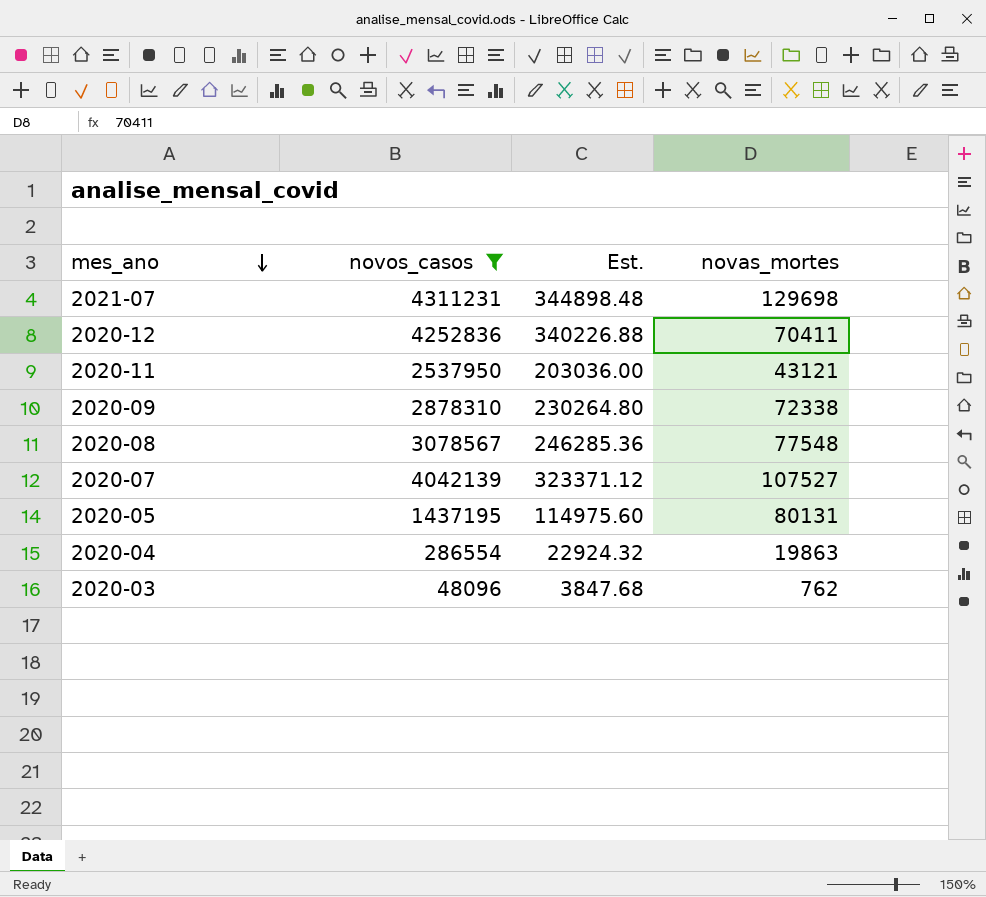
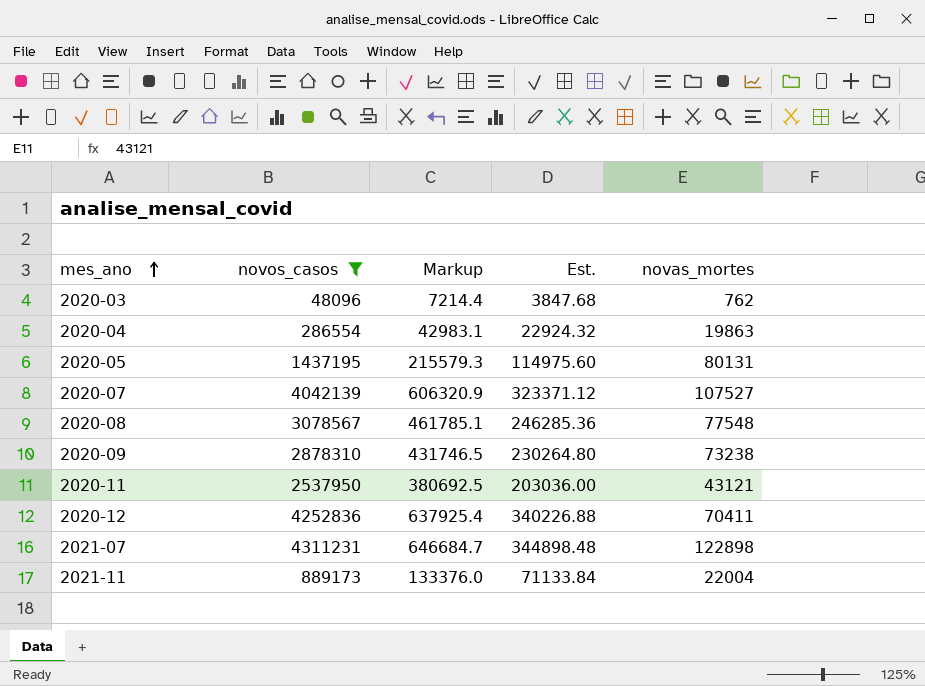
row order: mes_ano descending -> mes_ano ascending
column Markup | formula: none -> [novos_casos] * 0.15
2020-09 | novas_mortes: 72338 -> 73238
2021-07 | novas_mortes: 129698 -> 122898
row 2021-11: none -> 889173 | 133376.0 | 71133.84 | 22004

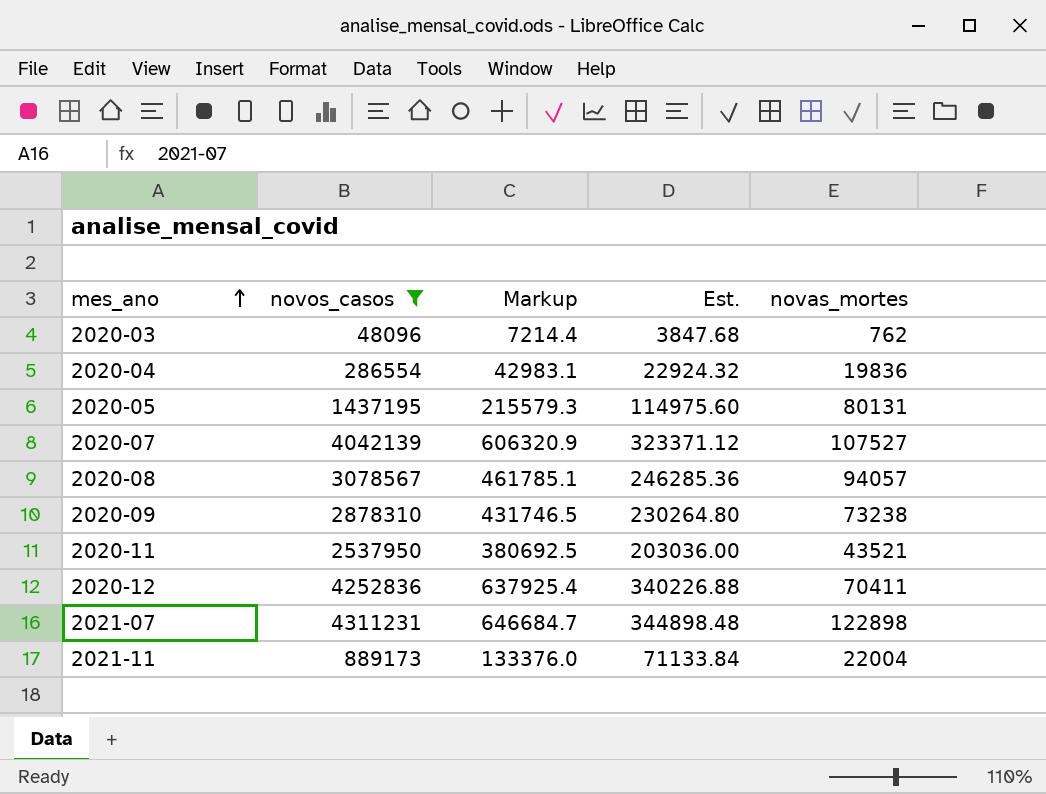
2020-04 | novas_mortes: 19863 -> 19836
2020-08 | novas_mortes: 77548 -> 94057
2020-11 | novas_mortes: 43121 -> 43521

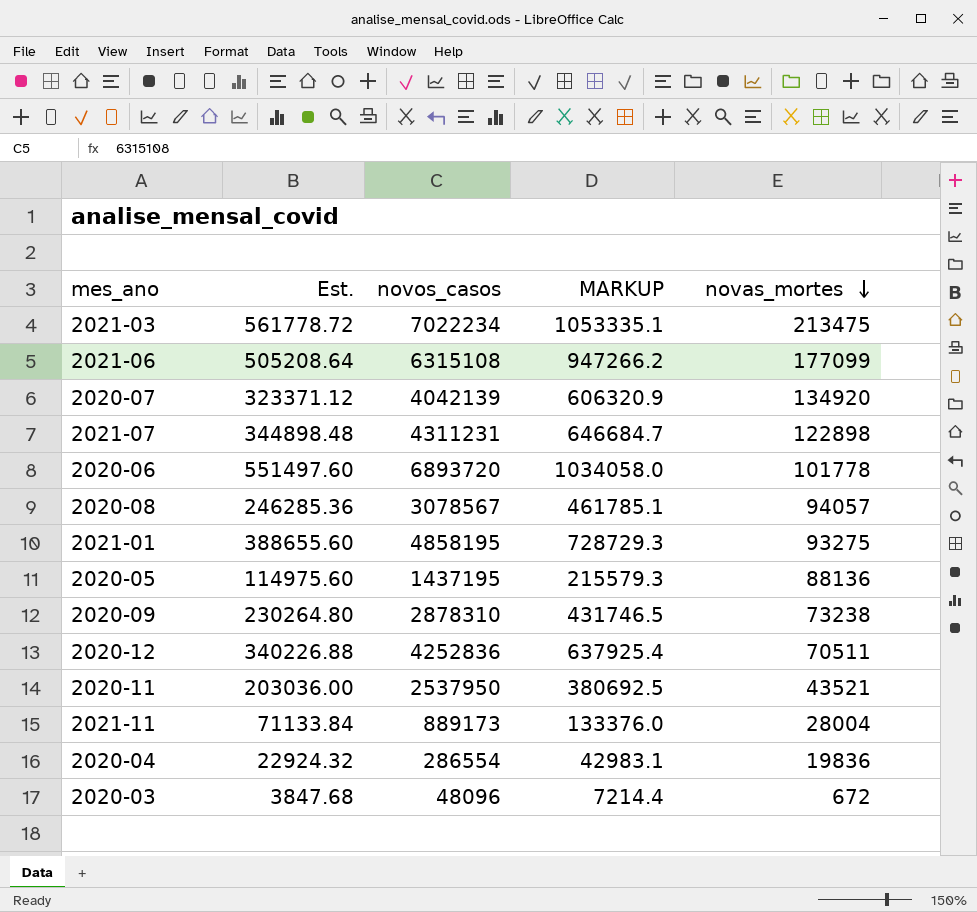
filter: novos_casos <= 4311231 -> none
row order: mes_ano ascending -> novas_mortes descending
column Est. | position: 4 -> 2
column name: Markup -> MARKUP
2020-07 | novas_mortes: 107527 -> 134920
2020-05 | novas_mortes: 80131 -> 88136
2020-12 | novas_mortes: 70411 -> 70511
2021-11 | novas_mortes: 22004 -> 28004
2020-03 | novas_mortes: 762 -> 672

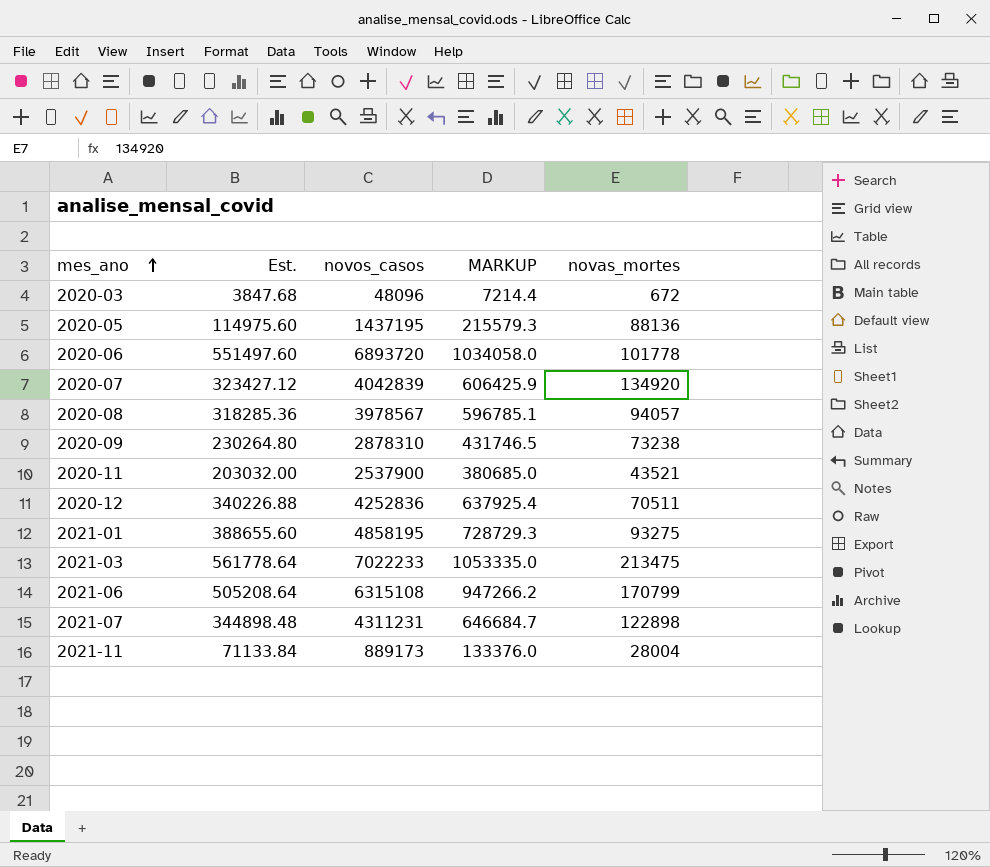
row order: novas_mortes descending -> mes_ano ascending
row 2020-04: 22924.32 | 286554 | 42983.1 | 19836 -> none
2020-07 | Est.: 323371.12 -> 323427.12
2020-07 | novos_casos: 4042139 -> 4042839
2020-07 | MARKUP: 606320.9 -> 606425.9
2020-08 | Est.: 246285.36 -> 318285.36
2020-08 | novos_casos: 3078567 -> 3978567
2020-08 | MARKUP: 461785.1 -> 596785.1
2020-11 | Est.: 203036.00 -> 203032.00
2020-11 | novos_casos: 2537950 -> 2537900
2020-11 | MARKUP: 380692.5 -> 380685.0
2021-03 | Est.: 561778.72 -> 561778.64
2021-03 | novos_casos: 7022234 -> 7022233
2021-03 | MARKUP: 1053335.1 -> 1053335.0
2021-06 | novas_mortes: 177099 -> 170799

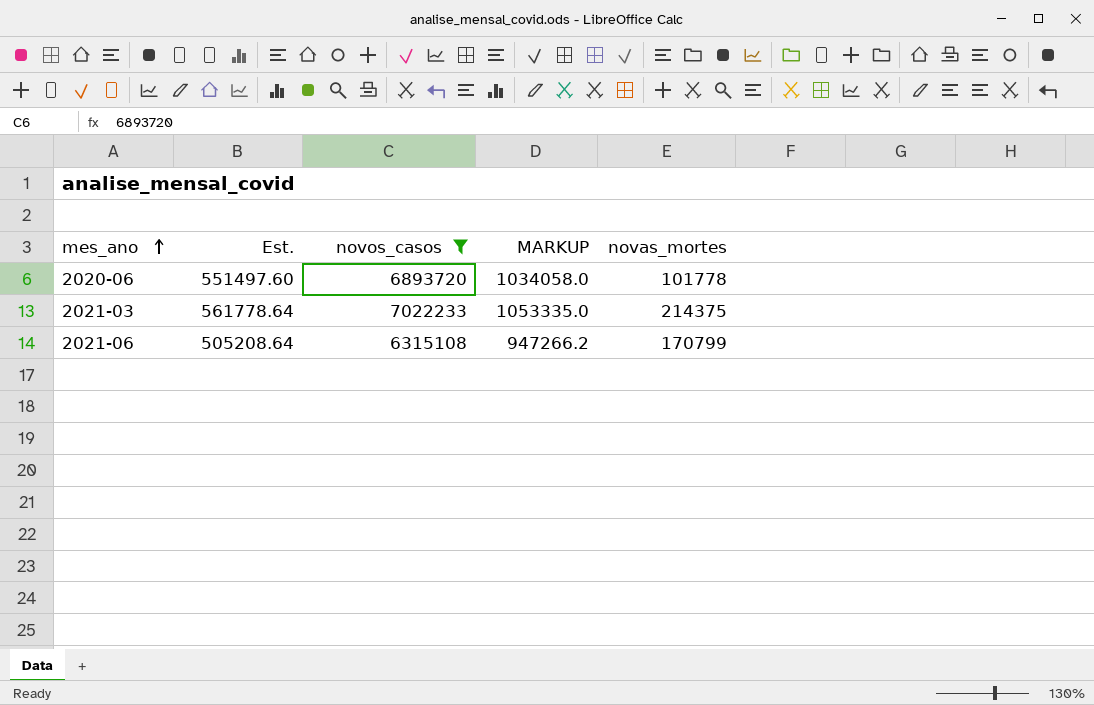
filter: none -> novos_casos >= 6315108
2021-03 | novas_mortes: 213475 -> 214375

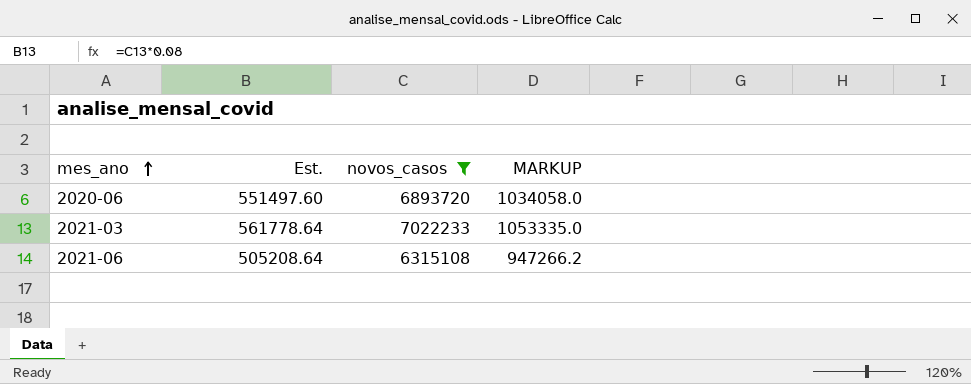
column novas_mortes | position: 5 -> none

